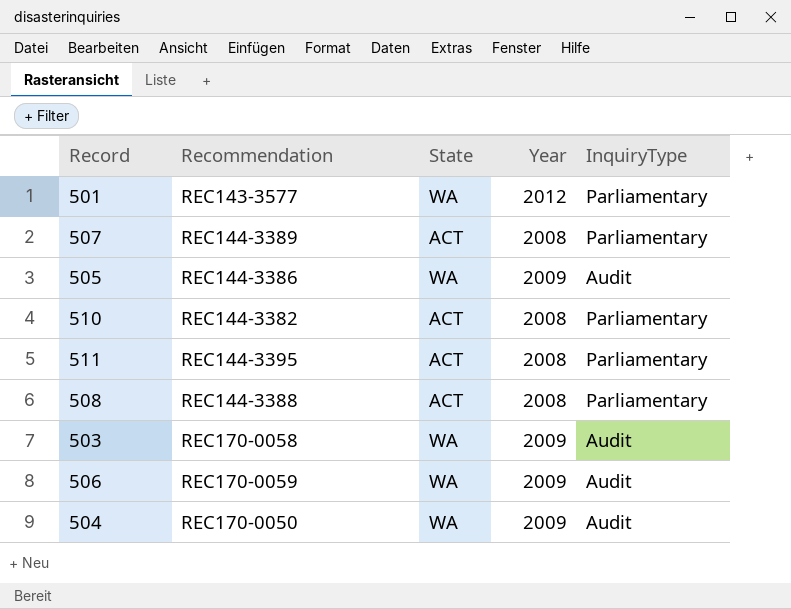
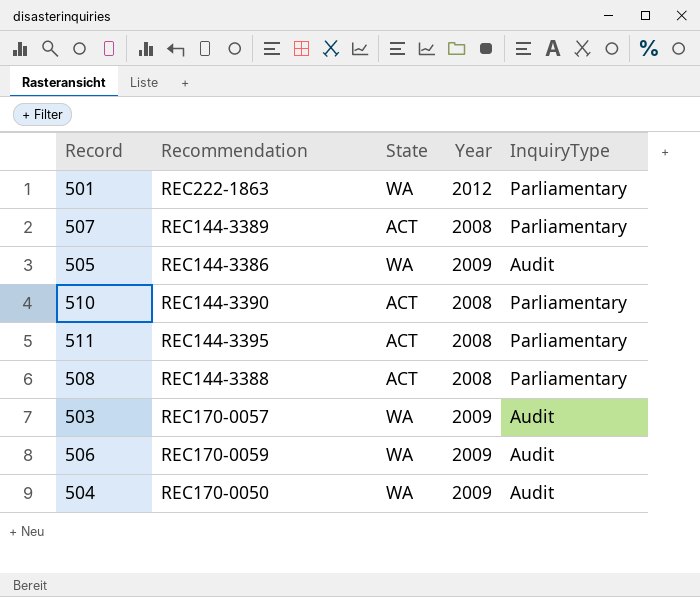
501 | Recommendation: REC143-3577 -> REC222-1863
510 | Recommendation: REC144-3382 -> REC144-3390
503 | Recommendation: REC170-0058 -> REC170-0057

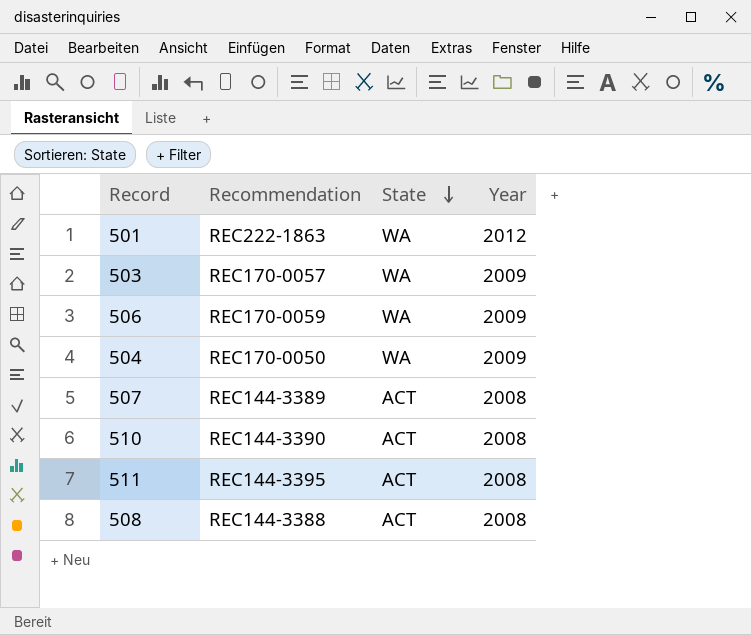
row order: none -> State descending
column InquiryType | position: 5 -> none
row 505: REC144-3386 | WA | 2009 | Audit -> none

